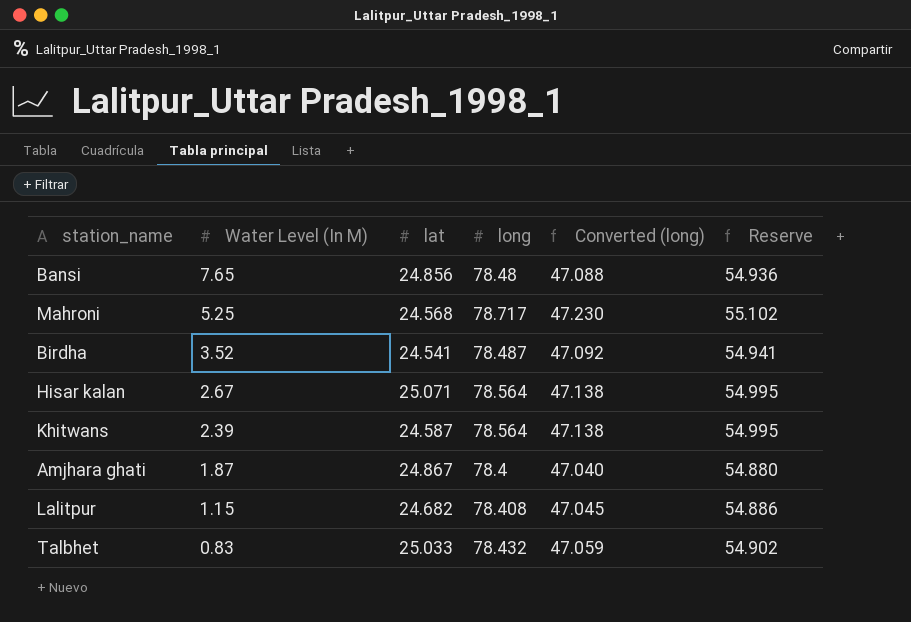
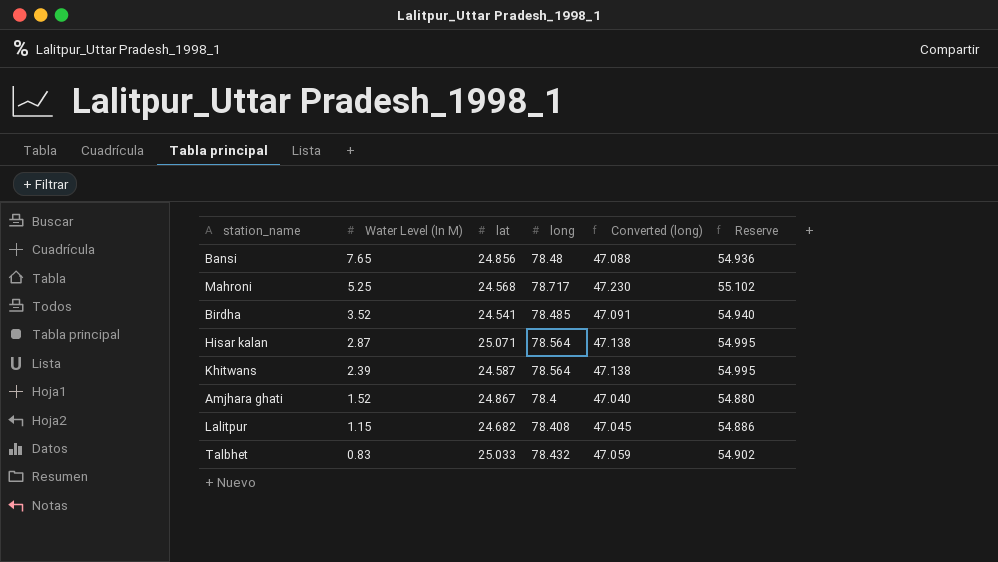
Birdha | long: 78.487 -> 78.485
Birdha | Converted (long): 47.092 -> 47.091
Birdha | Reserve: 54.941 -> 54.940
Hisar kalan | Water Level (In M): 2.67 -> 2.87
Amjhara ghati | Water Level (In M): 1.87 -> 1.52

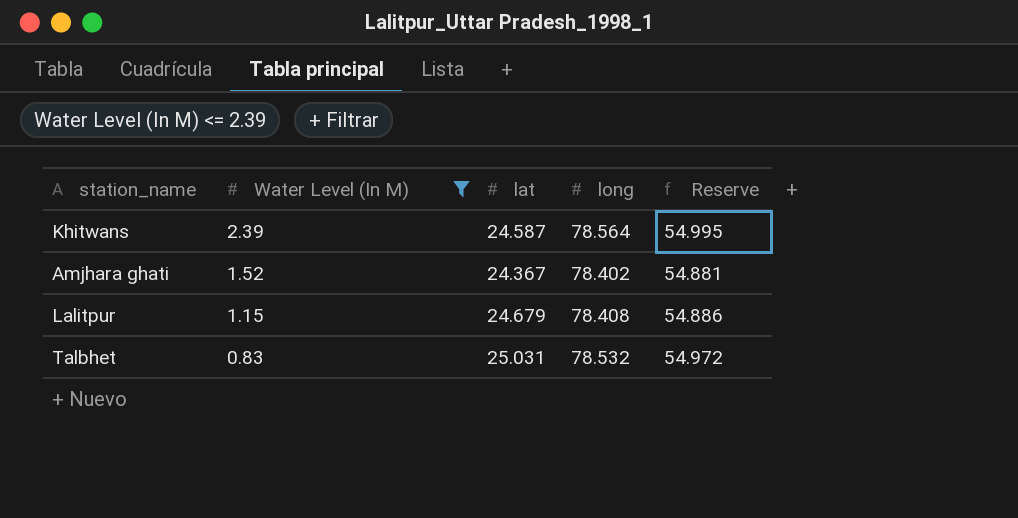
filter: none -> Water Level (In M) <= 2.39
column Converted (long) | formula: [long] * 0.6 -> none
Amjhara ghati | lat: 24.867 -> 24.367
Amjhara ghati | long: 78.4 -> 78.402
Amjhara ghati | Reserve: 54.880 -> 54.881
Lalitpur | lat: 24.682 -> 24.679
Talbhet | lat: 25.033 -> 25.031
Talbhet | long: 78.432 -> 78.532
Talbhet | Reserve: 54.902 -> 54.972

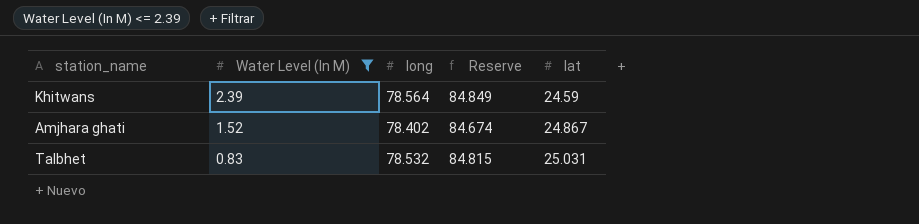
column Reserve | formula: [long] * 0.7 -> [long] * 1.08
column lat | position: 3 -> 5
row Lalitpur: 1.15 | 24.679 | 78.408 | 54.886 -> none
Khitwans | lat: 24.587 -> 24.59
Amjhara ghati | lat: 24.367 -> 24.867

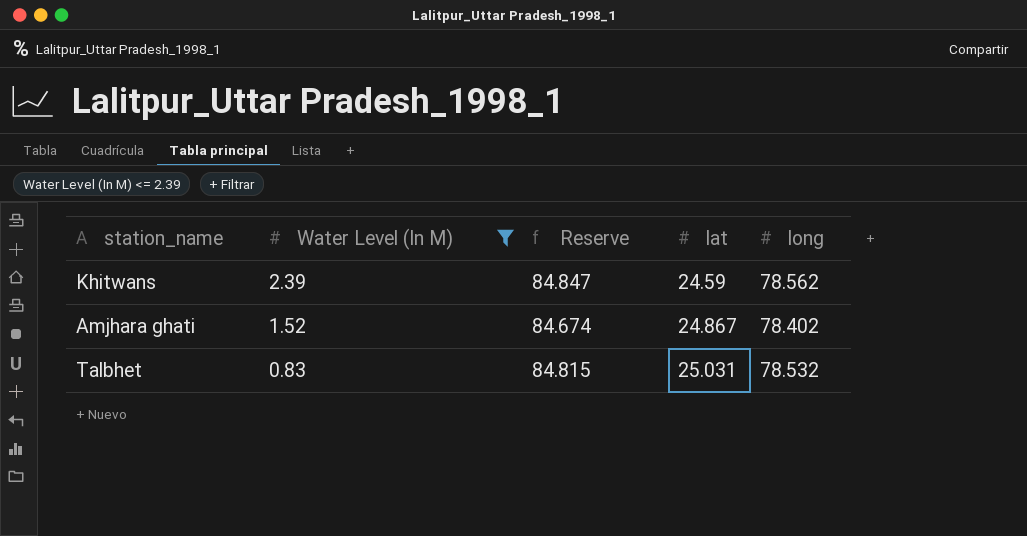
column long | position: 3 -> 5
Khitwans | Reserve: 84.849 -> 84.847
Khitwans | long: 78.564 -> 78.562

